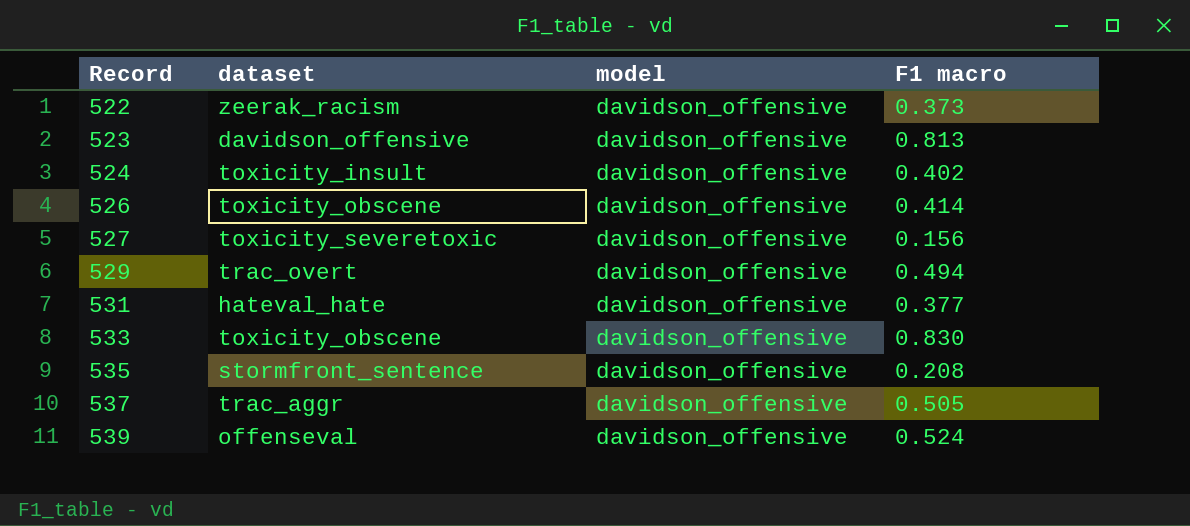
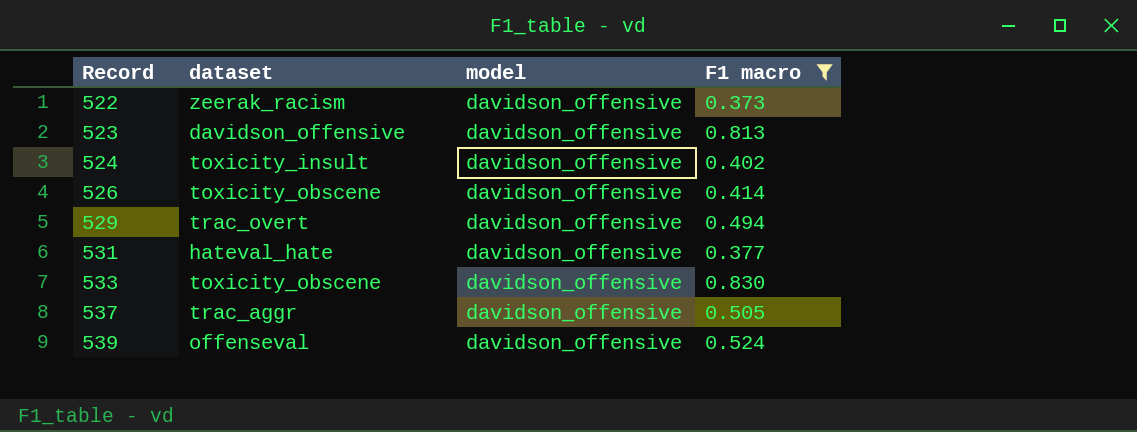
filter: none -> F1 macro >= 0.373

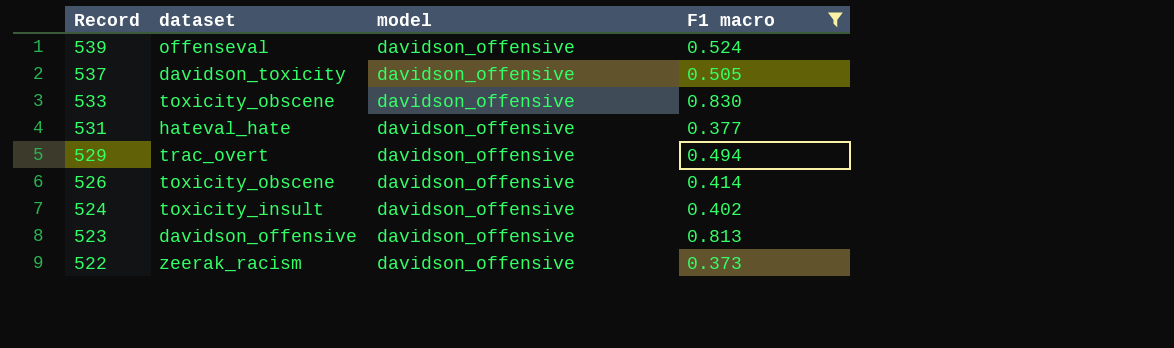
row order: Record ascending -> Record descending
537 | dataset: trac_aggr -> davidson_toxicity

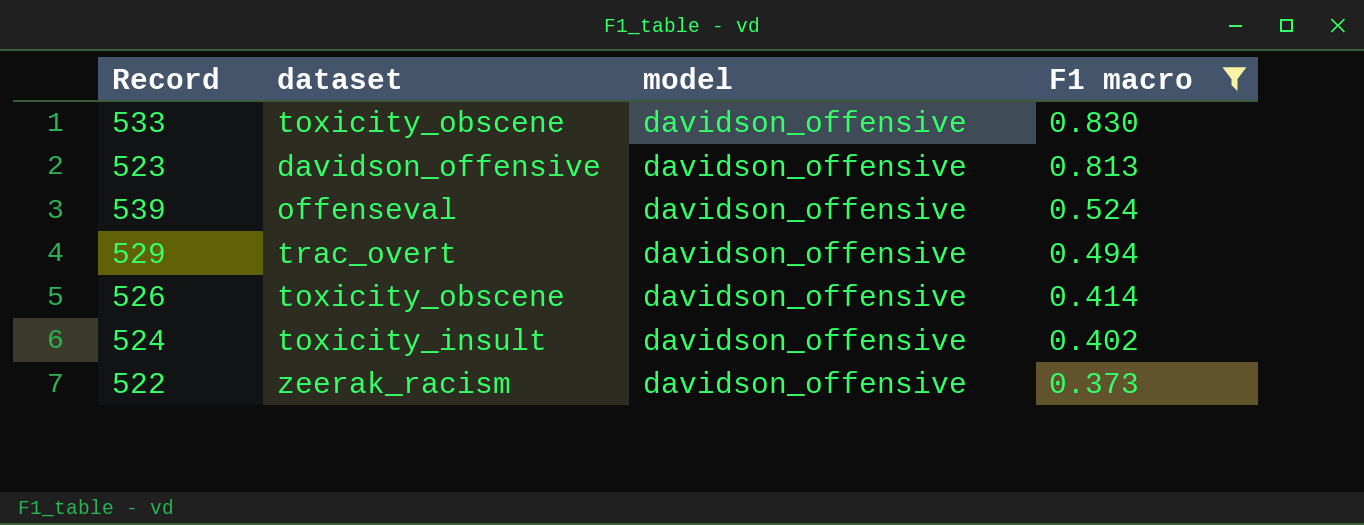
row order: Record descending -> F1 macro descending
row 537: davidson_toxicity | davidson_offensive | 0.505 -> none
row 531: hateval_hate | davidson_offensive | 0.377 -> none

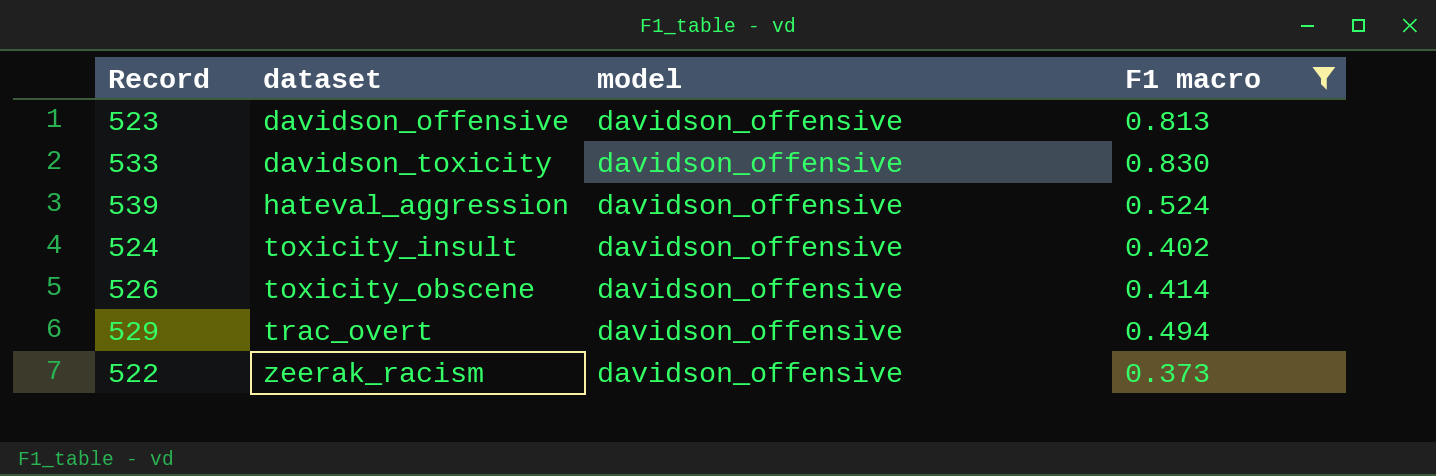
row order: F1 macro descending -> dataset ascending
533 | dataset: toxicity_obscene -> davidson_toxicity
539 | dataset: offenseval -> hateval_aggression

